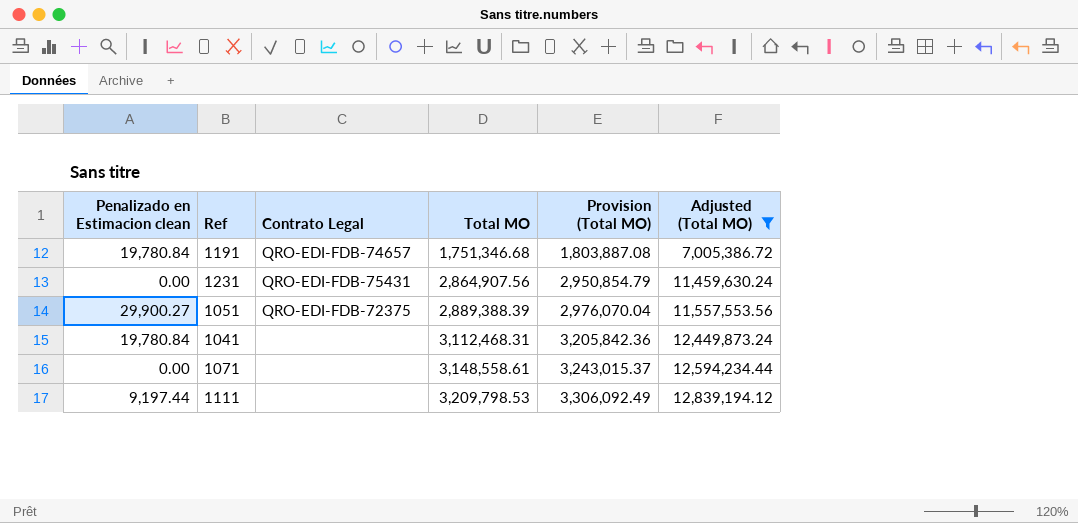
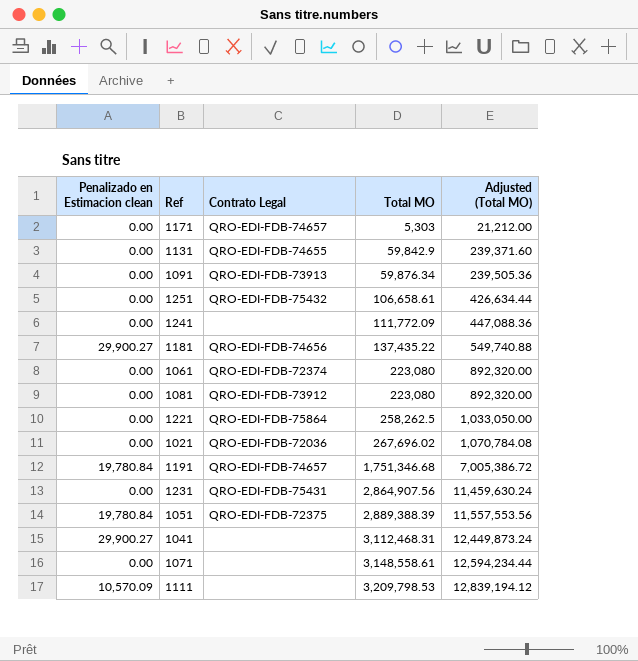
filter: Adjusted (Total MO) >= 7,005,386.72 -> none
column Provision (Total MO) | formula: [Total MO] * 1.03 -> none
1051 | Penalizado en Estimacion clean: 29,900.27 -> 19,780.84
1041 | Penalizado en Estimacion clean: 19,780.84 -> 29,900.27
1111 | Penalizado en Estimacion clean: 9,197.44 -> 10,570.09

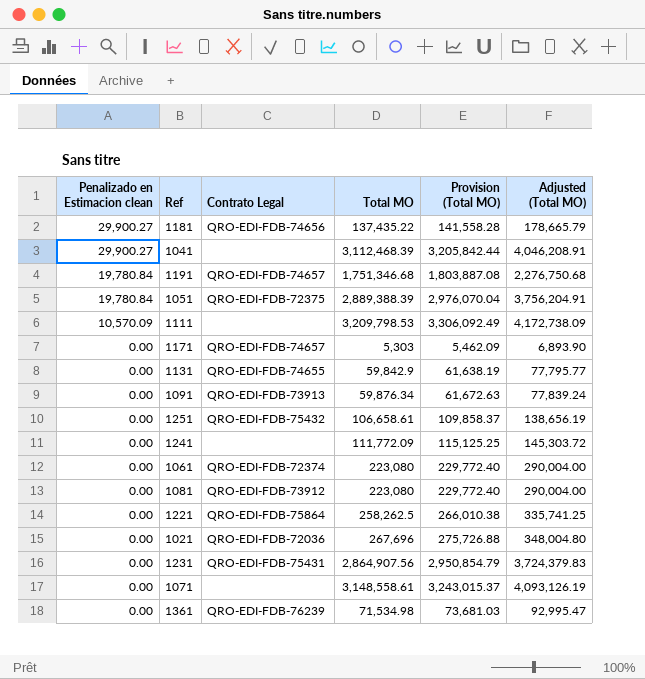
row order: Total MO ascending -> Penalizado en Estimacion clean descending
column Provision (Total MO) | formula: none -> [Total MO] * 1.03
column Adjusted (Total MO) | formula: [Total MO] * 4 -> [Total MO] * 1.3
1041 | Total MO: 3,112,468.31 -> 3,112,468.39
1021 | Total MO: 267,696.02 -> 267,696
row 1361: none -> 0.00 | QRO-EDI-FDB-76239 | 71,534.98 | 73,681.03 | 92,995.47

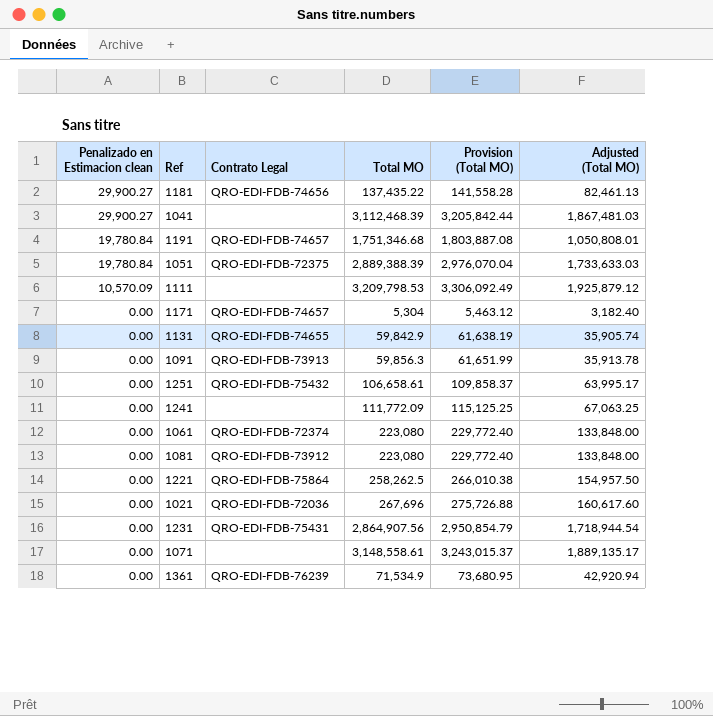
column Adjusted (Total MO) | formula: [Total MO] * 1.3 -> [Total MO] * 0.6
1171 | Total MO: 5,303 -> 5,304
1171 | Provision (Total MO): 5,462.09 -> 5,463.12
1091 | Total MO: 59,876.34 -> 59,856.3
1091 | Provision (Total MO): 61,672.63 -> 61,651.99
1361 | Total MO: 71,534.98 -> 71,534.9
1361 | Provision (Total MO): 73,681.03 -> 73,680.95

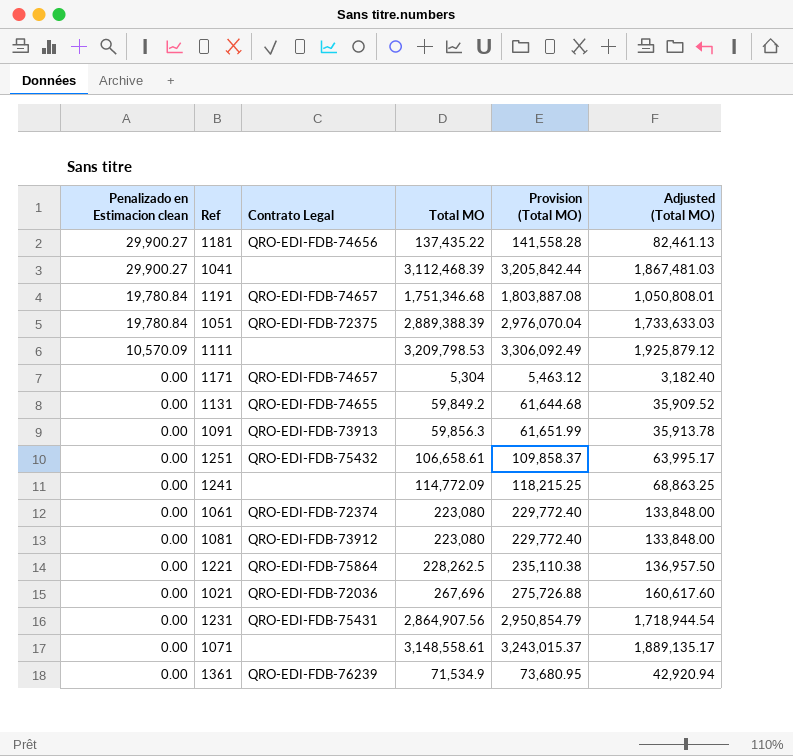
1131 | Total MO: 59,842.9 -> 59,849.2
1131 | Provision (Total MO): 61,638.19 -> 61,644.68
1131 | Adjusted (Total MO): 35,905.74 -> 35,909.52
1241 | Total MO: 111,772.09 -> 114,772.09
1241 | Provision (Total MO): 115,125.25 -> 118,215.25
1241 | Adjusted (Total MO): 67,063.25 -> 68,863.25
1221 | Total MO: 258,262.5 -> 228,262.5
1221 | Provision (Total MO): 266,010.38 -> 235,110.38
1221 | Adjusted (Total MO): 154,957.50 -> 136,957.50

